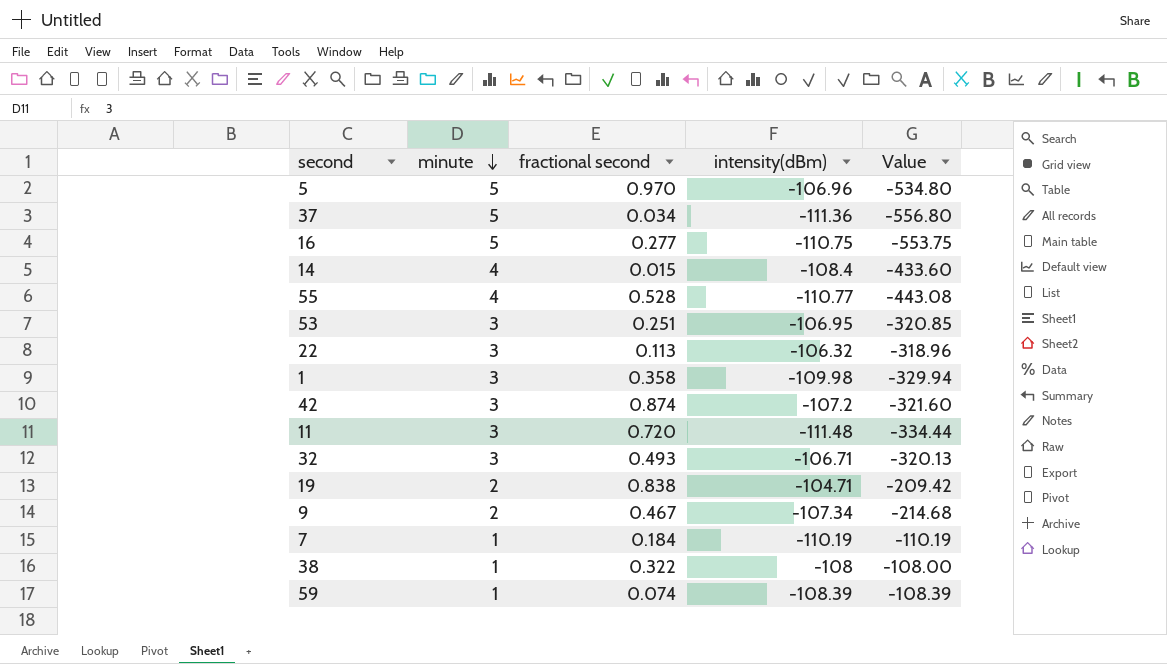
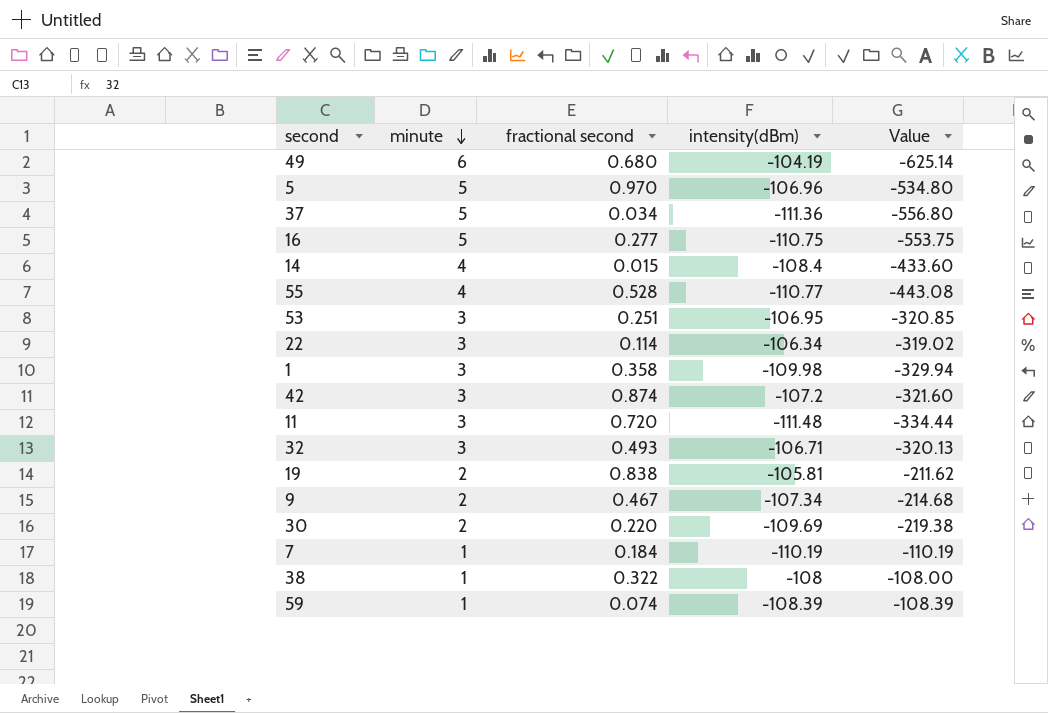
row 49: none -> 6 | 0.680 | -104.19 | -625.14
22 | fractional second: 0.113 -> 0.114
22 | intensity(dBm): -106.32 -> -106.34
22 | Value: -318.96 -> -319.02
19 | intensity(dBm): -104.71 -> -105.81
19 | Value: -209.42 -> -211.62
row 30: none -> 2 | 0.220 | -109.69 | -219.38

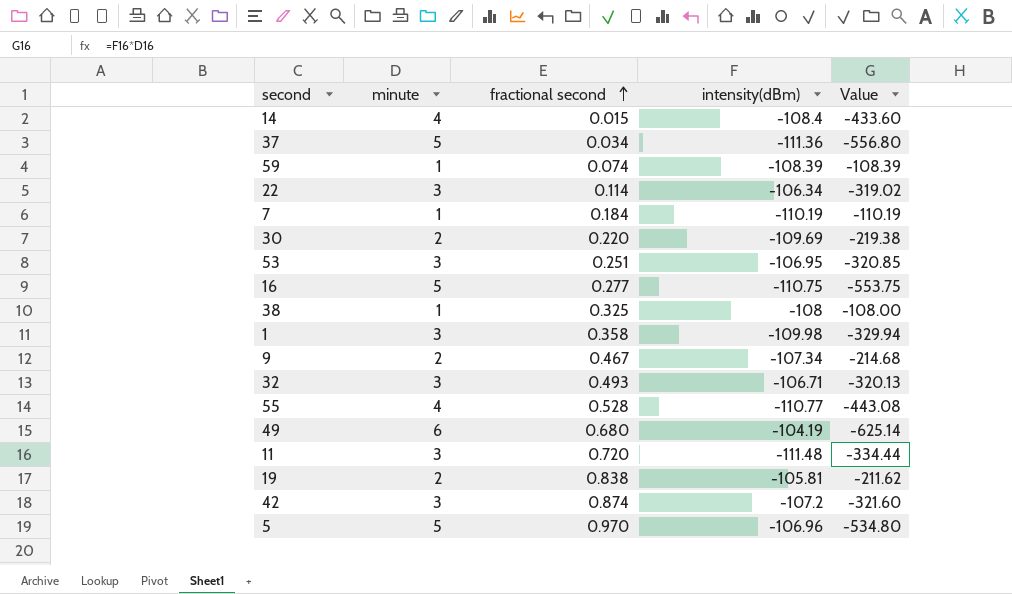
row order: minute descending -> fractional second ascending
38 | fractional second: 0.322 -> 0.325

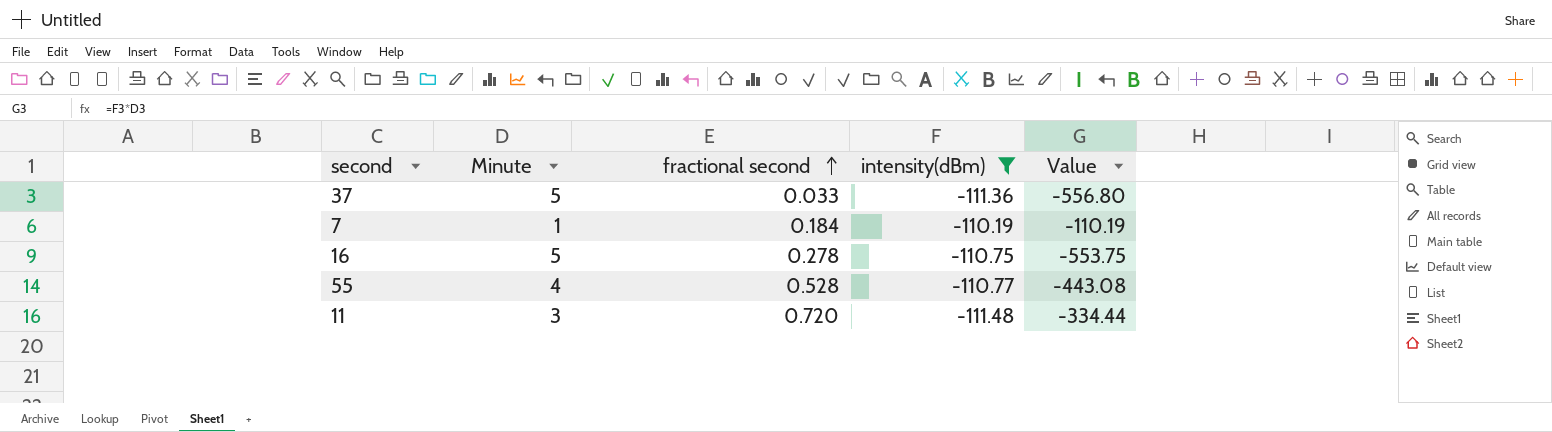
filter: none -> intensity(dBm) <= -110.19
column name: minute -> Minute
37 | fractional second: 0.034 -> 0.033
16 | fractional second: 0.277 -> 0.278

